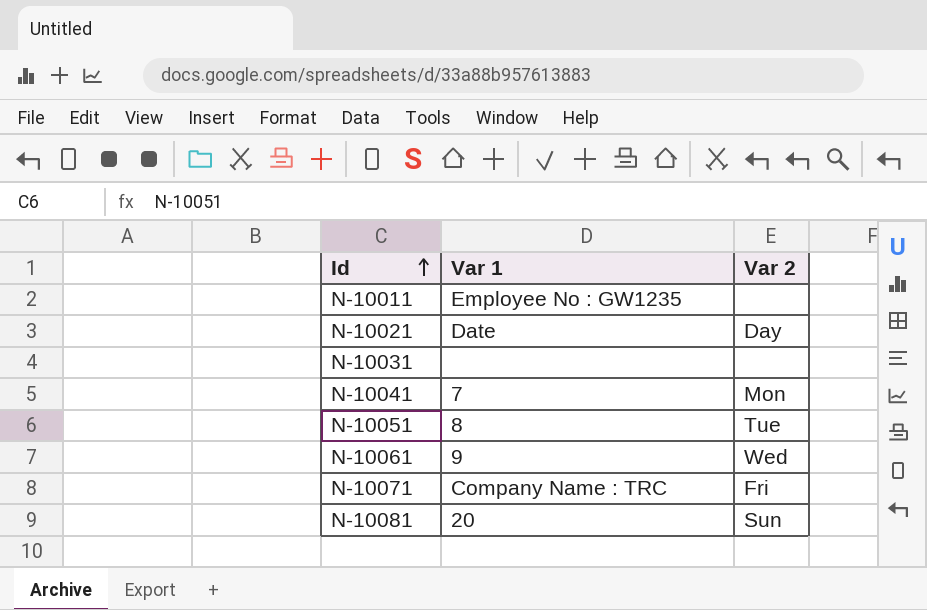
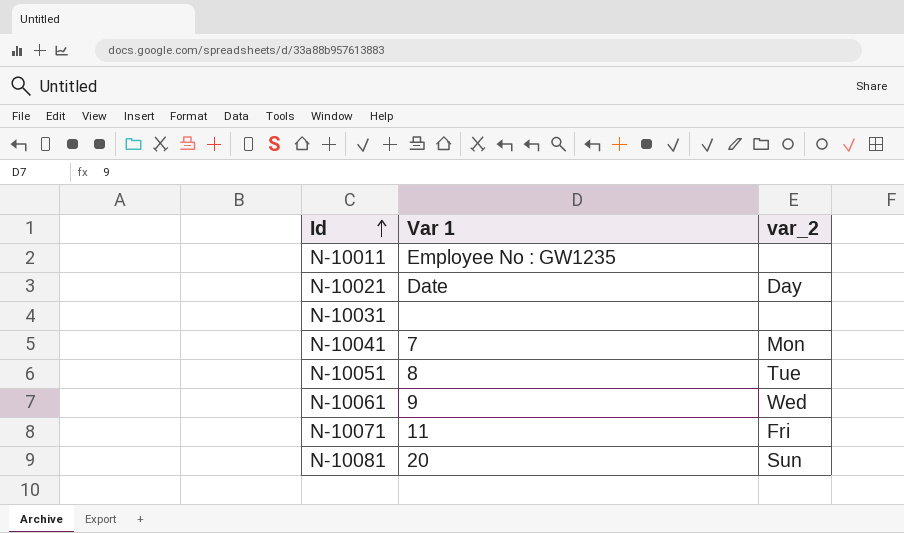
column name: Var 2 -> var_2
N-10071 | Var 1: Company Name : TRC -> 11

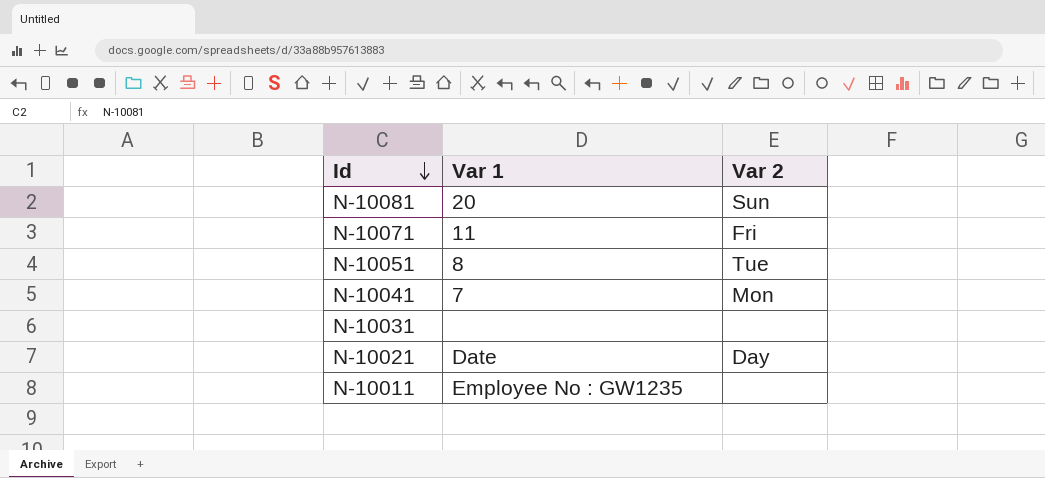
row order: Id ascending -> Id descending
column name: var_2 -> Var 2
row N-10061: 9 | Wed -> none

